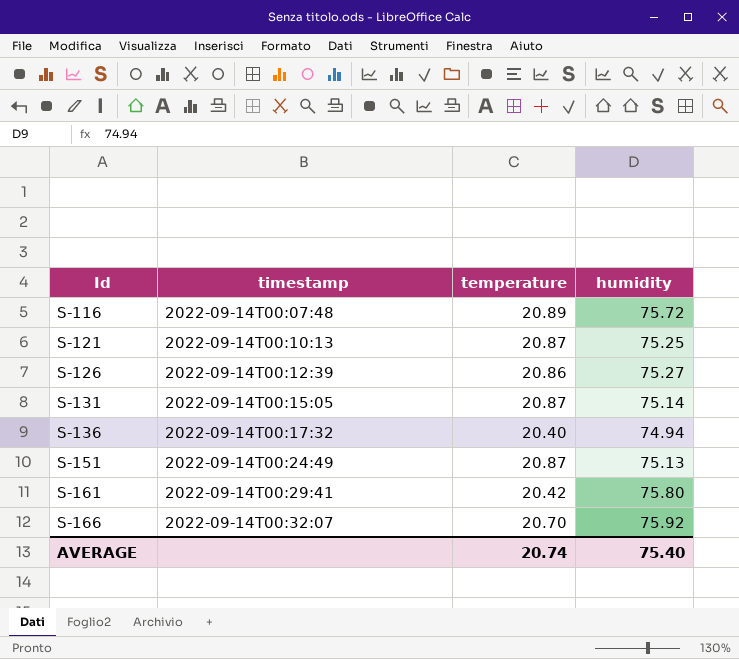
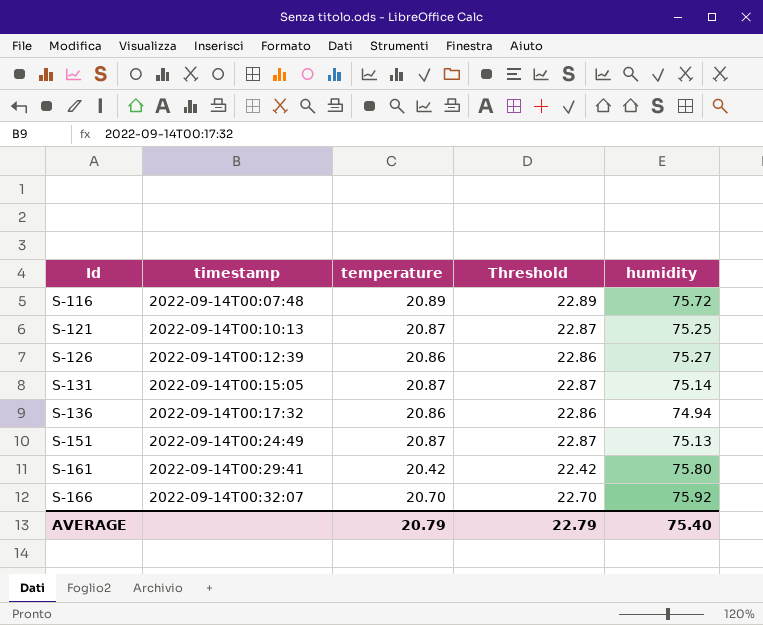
column Threshold | formula: none -> [temperature] + 2
S-136 | temperature: 20.40 -> 20.86
AVERAGE | temperature: 20.74 -> 20.79

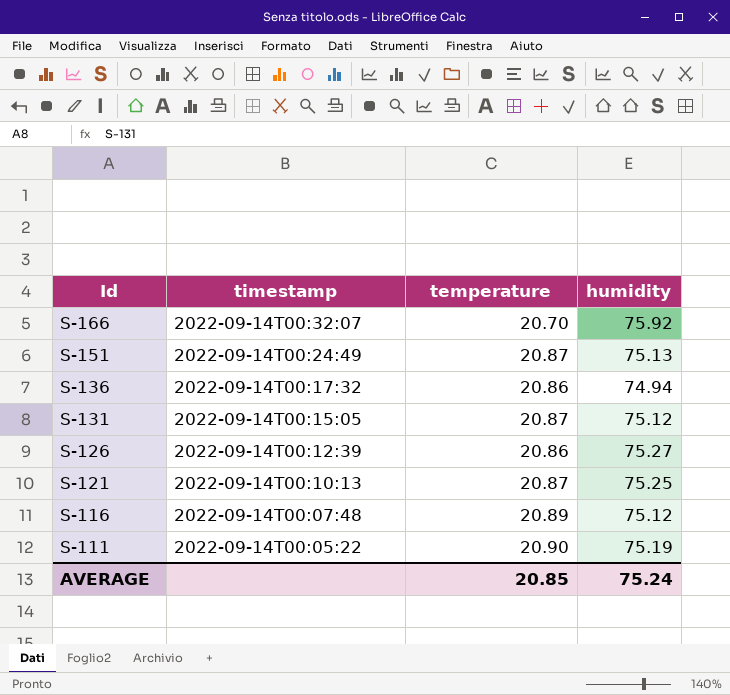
row order: Id ascending -> Id descending
column Threshold | formula: [temperature] + 2 -> none
row S-161: 2022-09-14T00:29:41 | 20.42 | 22.42 | 75.80 -> none
S-131 | humidity: 75.14 -> 75.12
S-116 | humidity: 75.72 -> 75.12
row S-111: none -> 2022-09-14T00:05:22 | 20.90 | 75.19
AVERAGE | temperature: 20.79 -> 20.85
AVERAGE | humidity: 75.40 -> 75.24

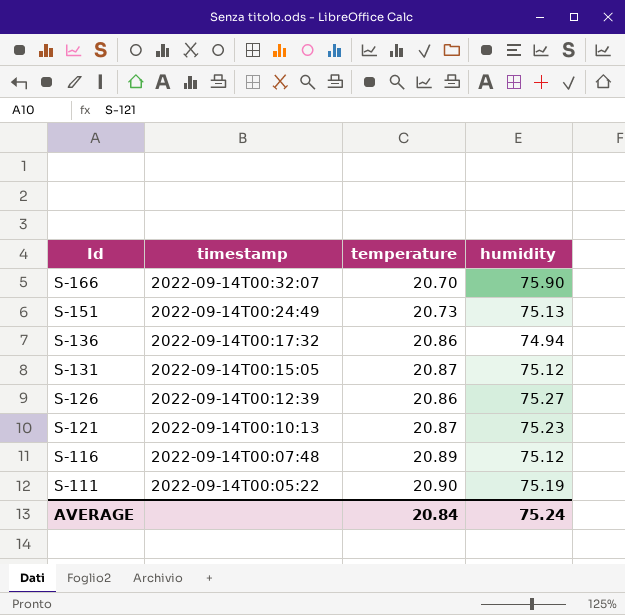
S-166 | humidity: 75.92 -> 75.90
S-151 | temperature: 20.87 -> 20.73
S-121 | humidity: 75.25 -> 75.23
AVERAGE | temperature: 20.85 -> 20.84

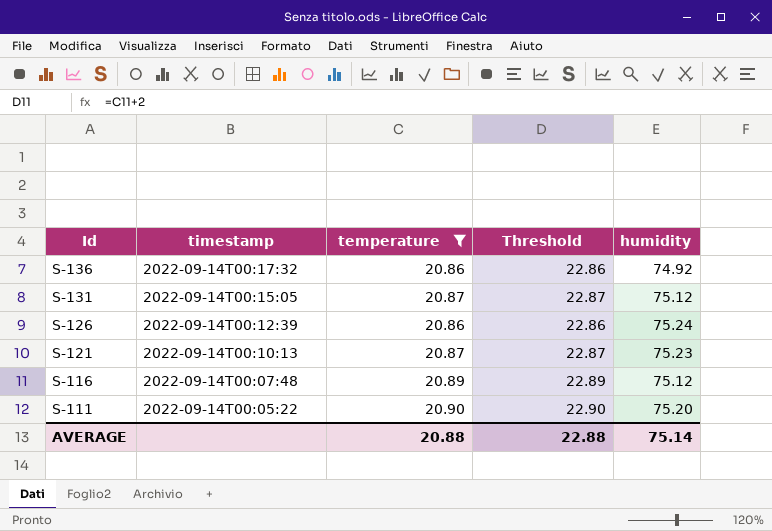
filter: none -> temperature >= 20.86
column Threshold | formula: none -> [temperature] + 2
S-136 | humidity: 74.94 -> 74.92
S-126 | humidity: 75.27 -> 75.24
S-111 | humidity: 75.19 -> 75.20
AVERAGE | temperature: 20.84 -> 20.88
AVERAGE | humidity: 75.24 -> 75.14

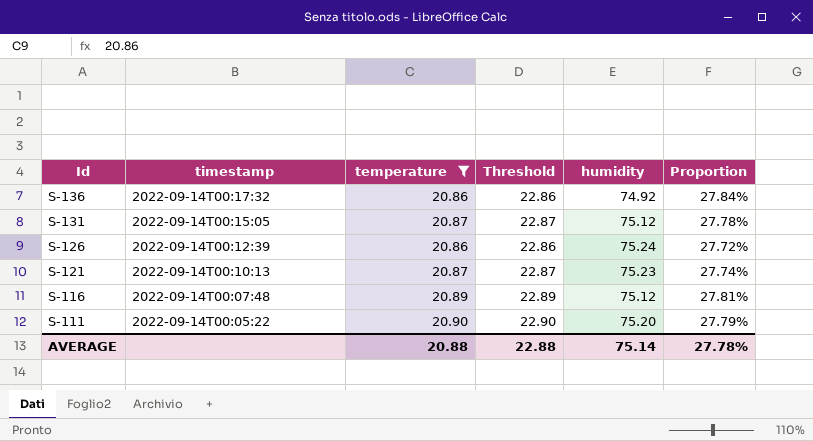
column Proportion | formula: none -> [temperature] / [humidity]

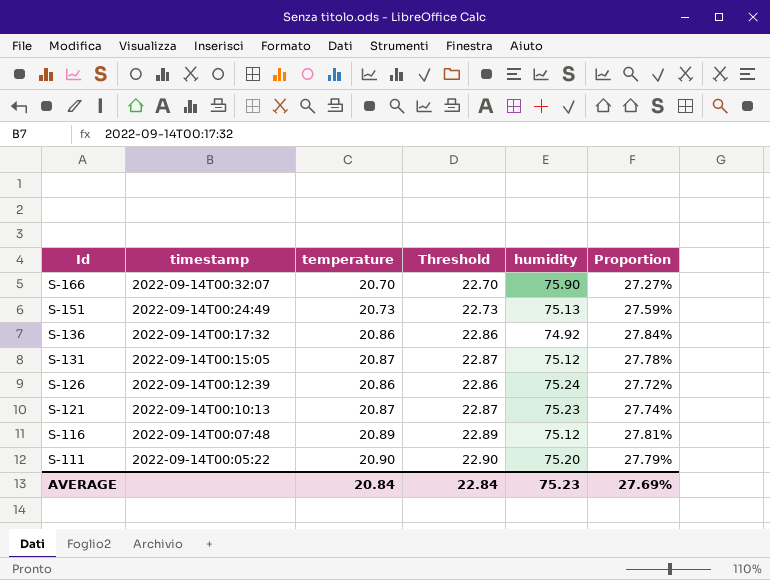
filter: temperature >= 20.86 -> none
AVERAGE | temperature: 20.88 -> 20.84
AVERAGE | Threshold: 22.88 -> 22.84
AVERAGE | humidity: 75.14 -> 75.23
AVERAGE | Proportion: 27.78% -> 27.69%

